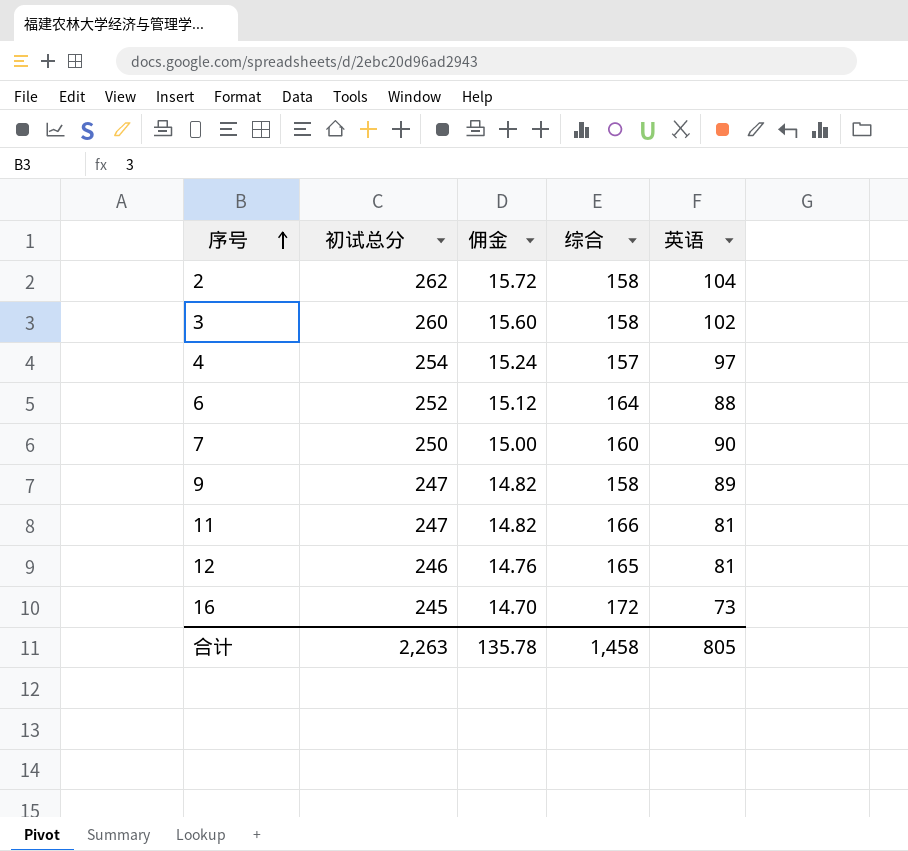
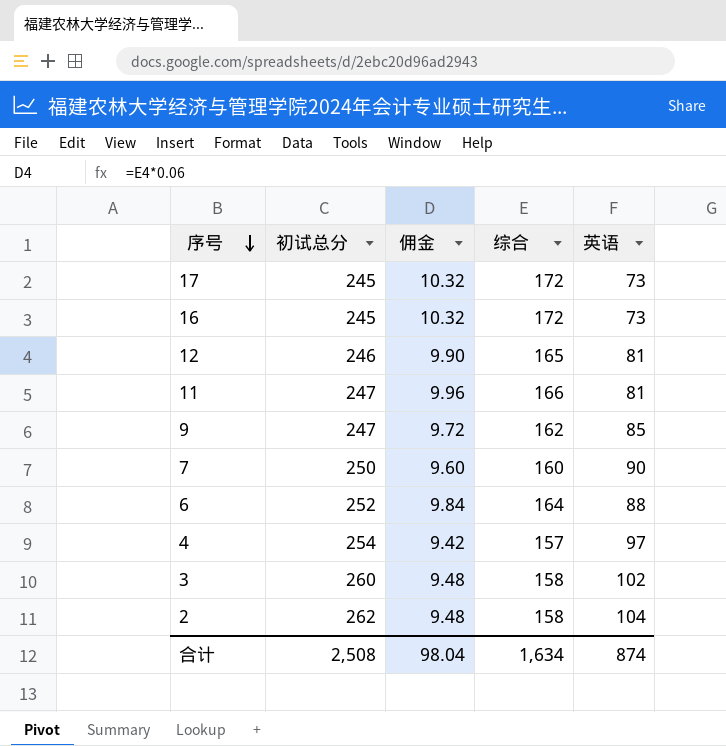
row order: 序号 ascending -> 序号 descending
column 佣金 | formula: [初试总分] * 0.06 -> [综合] * 0.06
row 17: none -> 245 | 10.32 | 172 | 73
9 | 综合: 158 -> 162
9 | 英语: 89 -> 85
合计 | 初试总分: 2,263 -> 2,508
合计 | 佣金: 135.78 -> 98.04
合计 | 综合: 1,458 -> 1,634
合计 | 英语: 805 -> 874

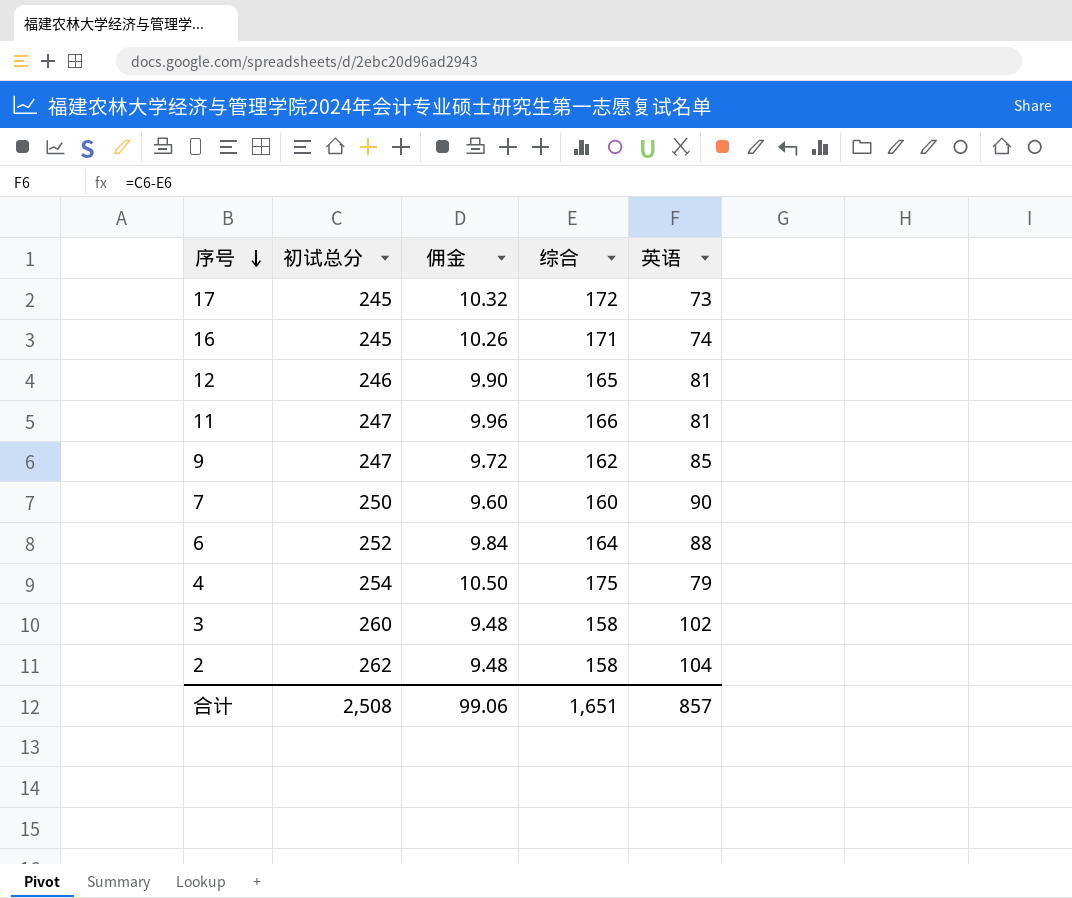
16 | 佣金: 10.32 -> 10.26
16 | 综合: 172 -> 171
16 | 英语: 73 -> 74
4 | 佣金: 9.42 -> 10.50
4 | 综合: 157 -> 175
4 | 英语: 97 -> 79
合计 | 佣金: 98.04 -> 99.06
合计 | 综合: 1,634 -> 1,651
合计 | 英语: 874 -> 857

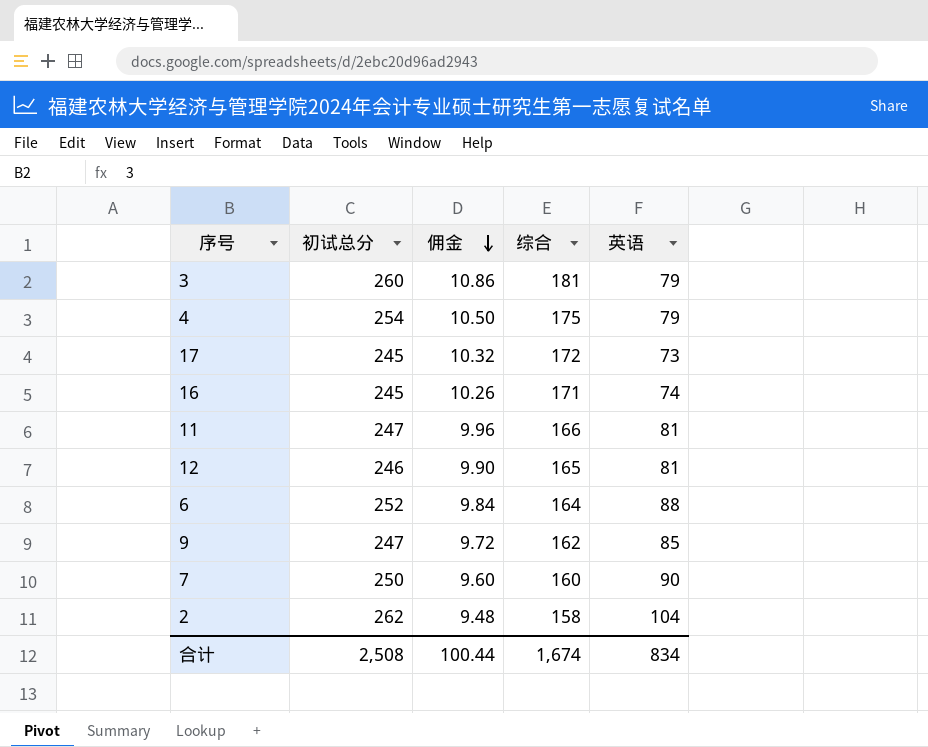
row order: 序号 descending -> 佣金 descending
3 | 佣金: 9.48 -> 10.86
3 | 综合: 158 -> 181
3 | 英语: 102 -> 79
合计 | 佣金: 99.06 -> 100.44
合计 | 综合: 1,651 -> 1,674
合计 | 英语: 857 -> 834

